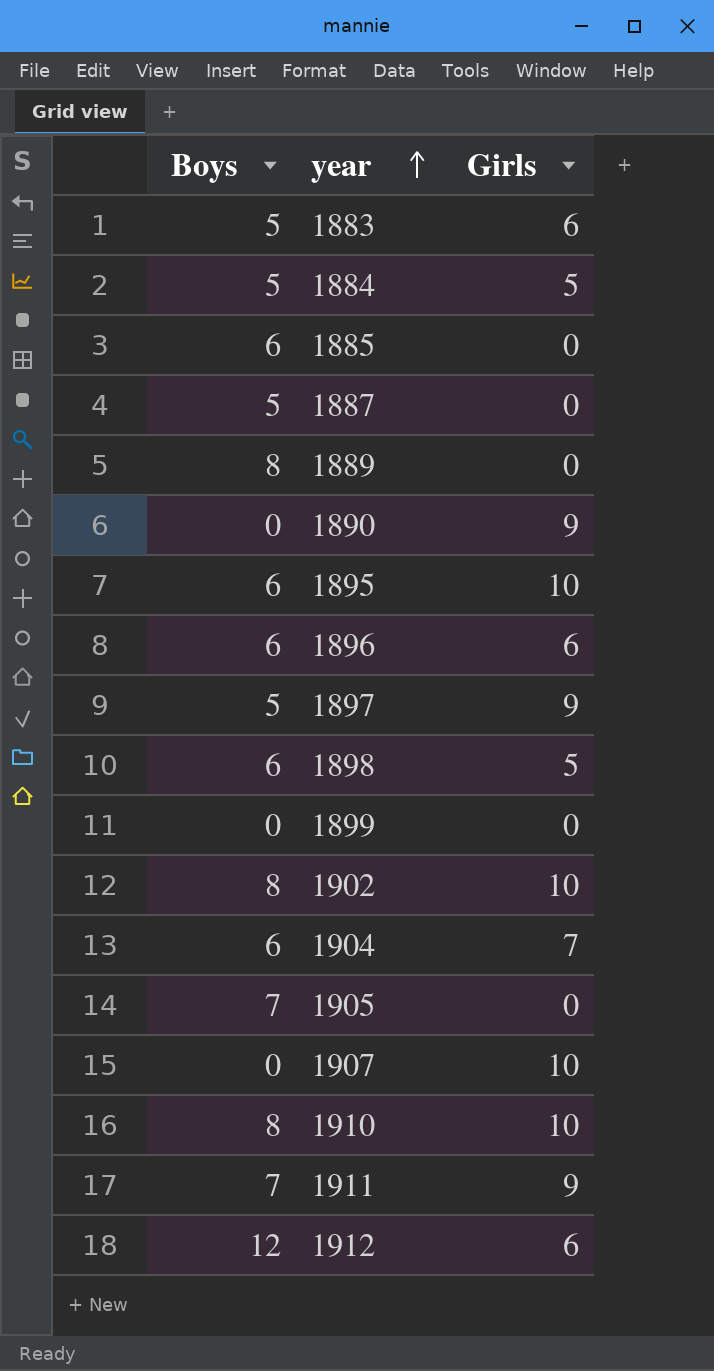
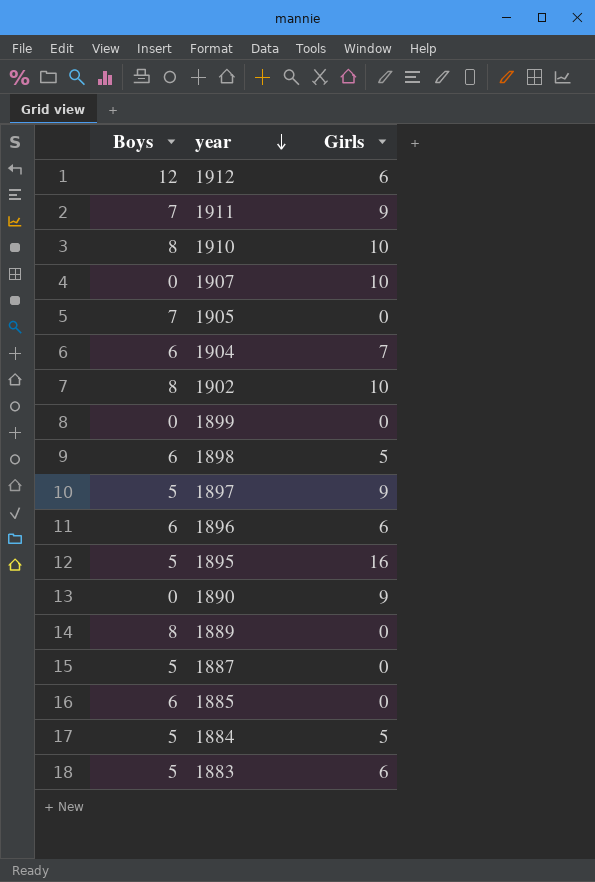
row order: year ascending -> year descending
1895 | Boys: 6 -> 5
1895 | Girls: 10 -> 16

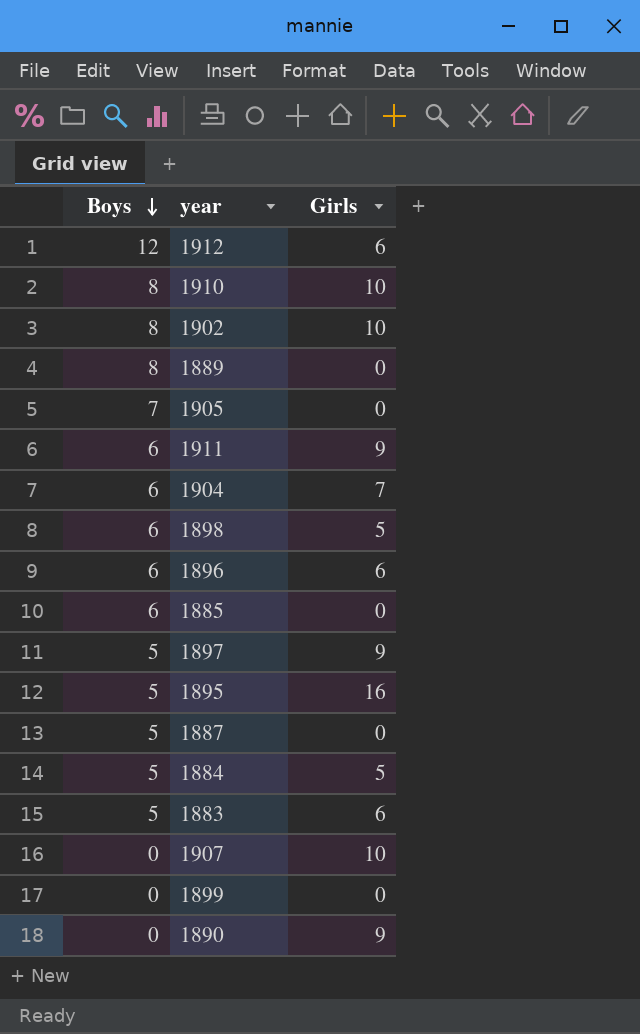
row order: year descending -> Boys descending
1911 | Boys: 7 -> 6

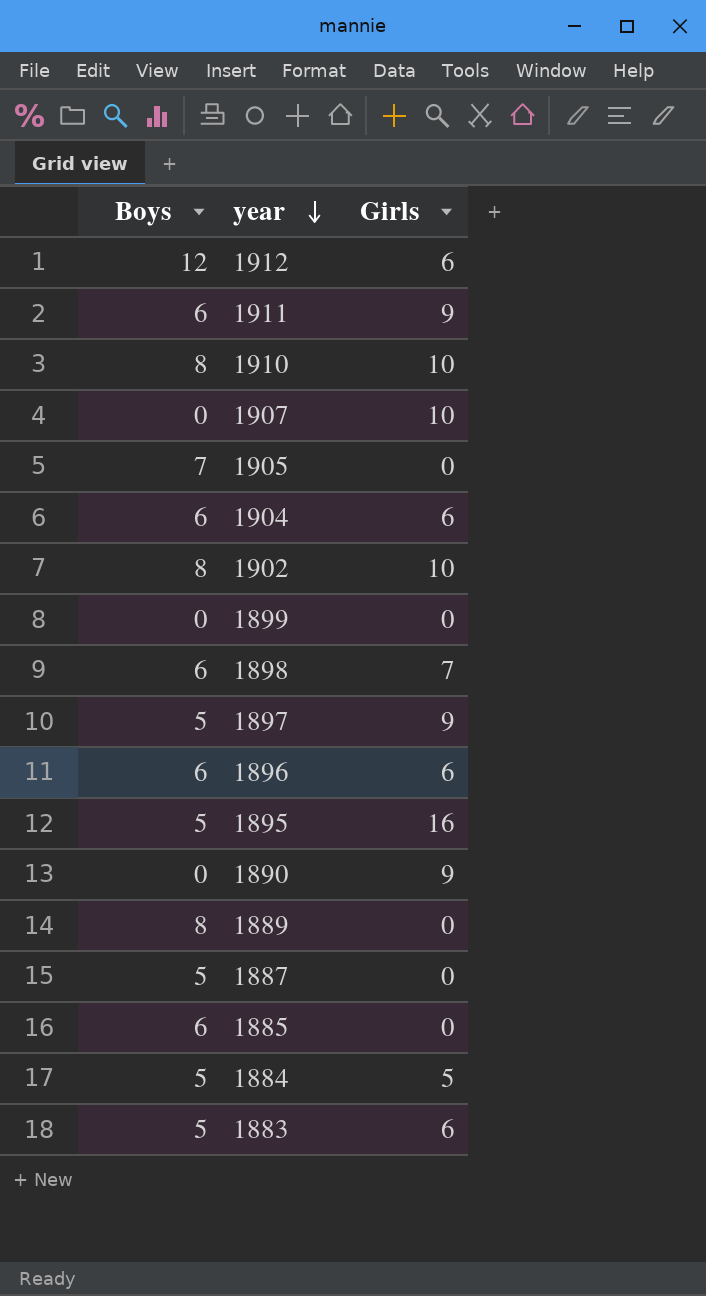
row order: Boys descending -> year descending
1904 | Girls: 7 -> 6
1898 | Girls: 5 -> 7

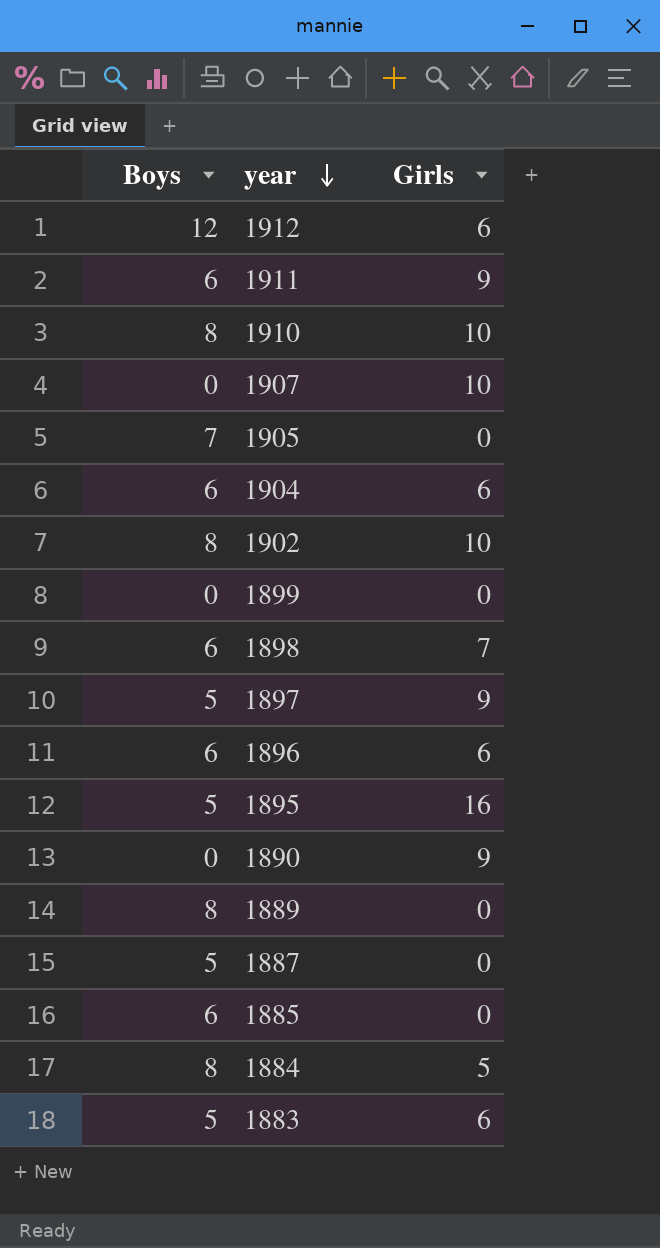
1884 | Boys: 5 -> 8

